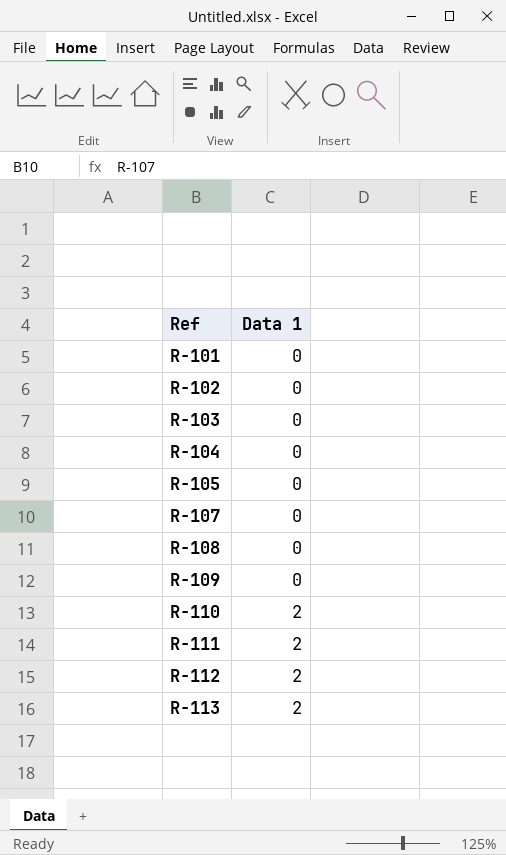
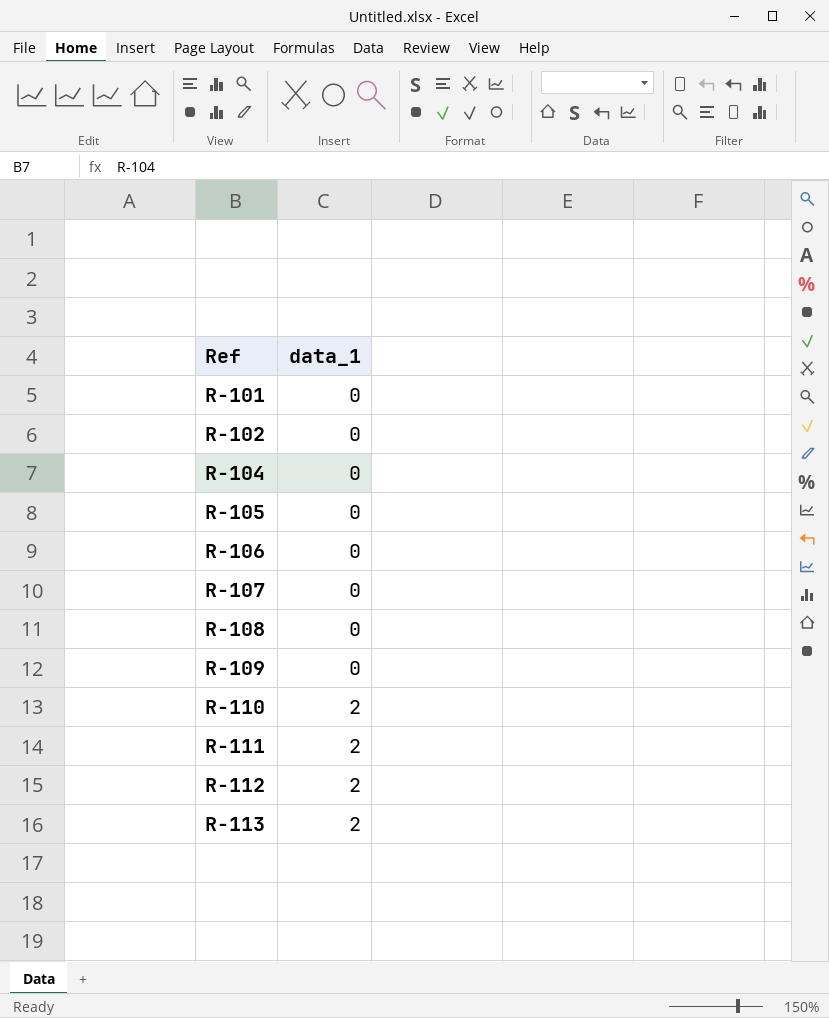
column name: Data 1 -> data_1
row R-103: 0 -> none
row R-106: none -> 0

